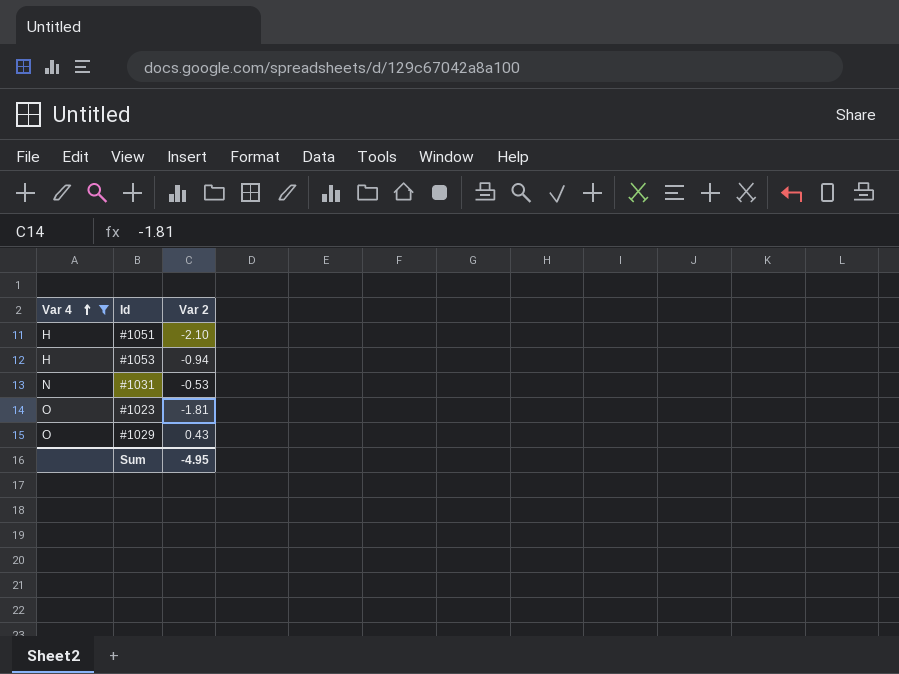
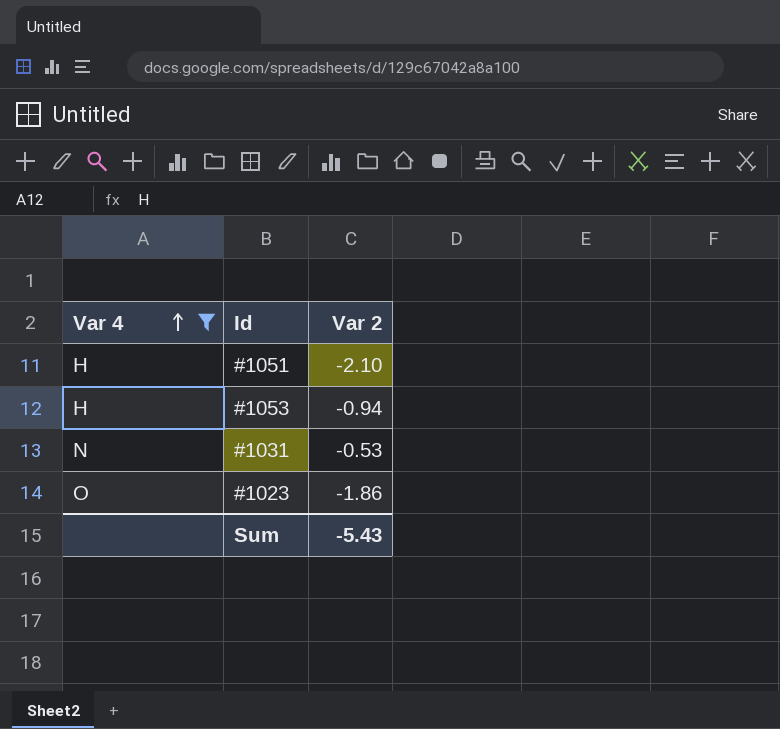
row #1029: O | 0.43 -> none
#1023 | Var 2: -1.81 -> -1.86
Sum | Var 2: -4.95 -> -5.43

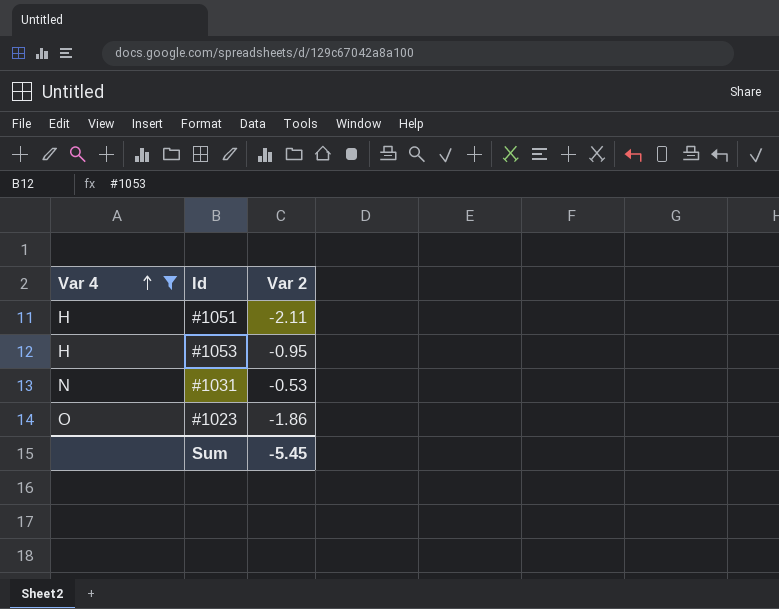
#1051 | Var 2: -2.10 -> -2.11
#1053 | Var 2: -0.94 -> -0.95
Sum | Var 2: -5.43 -> -5.45

